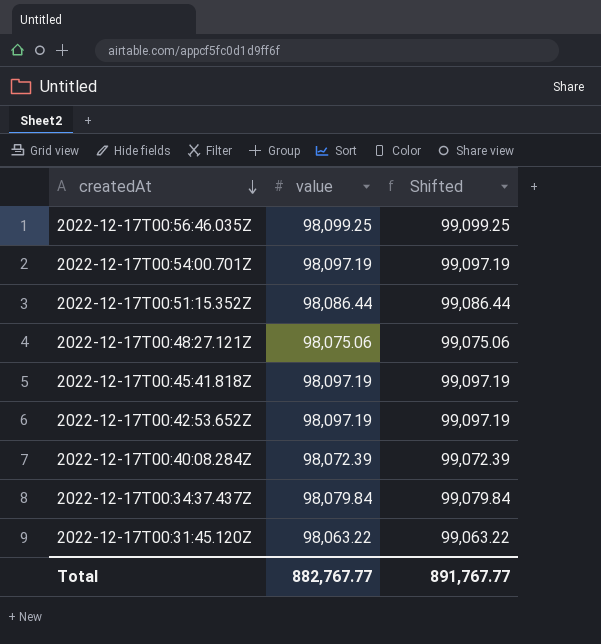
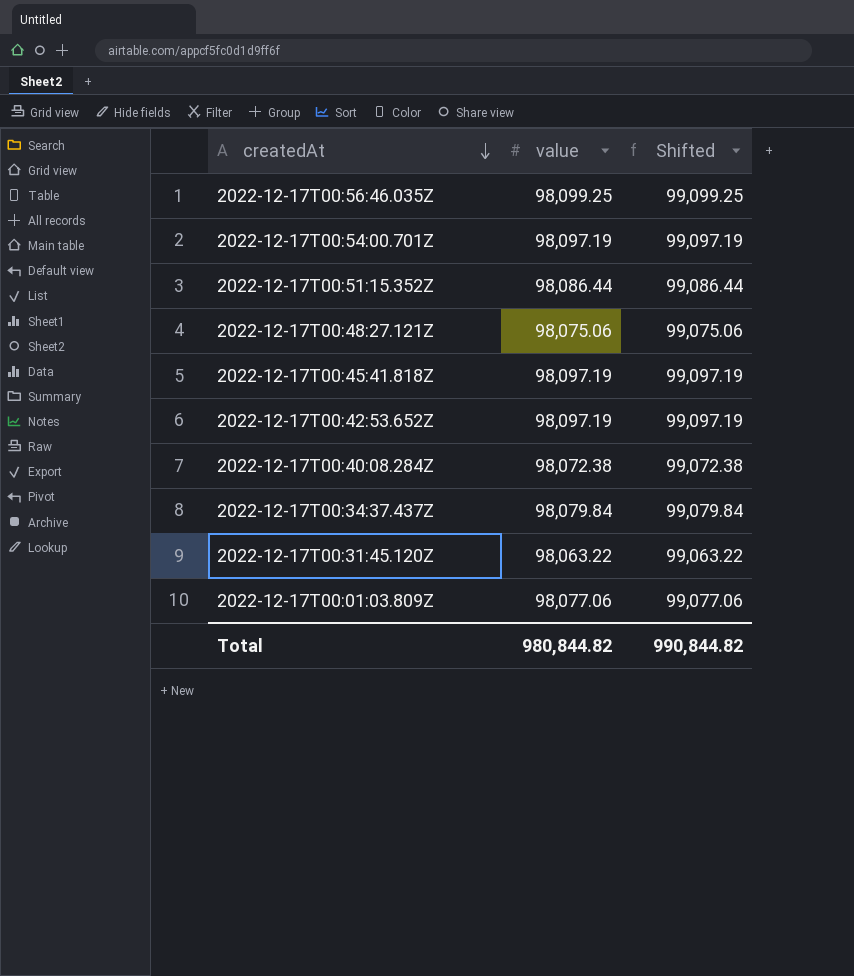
2022-12-17T00:40:08.284Z | value: 98,072.39 -> 98,072.38
2022-12-17T00:40:08.284Z | Shifted: 99,072.39 -> 99,072.38
row 2022-12-17T00:01:03.809Z: none -> 98,077.06 | 99,077.06
Total | value: 882,767.77 -> 980,844.82
Total | Shifted: 891,767.77 -> 990,844.82

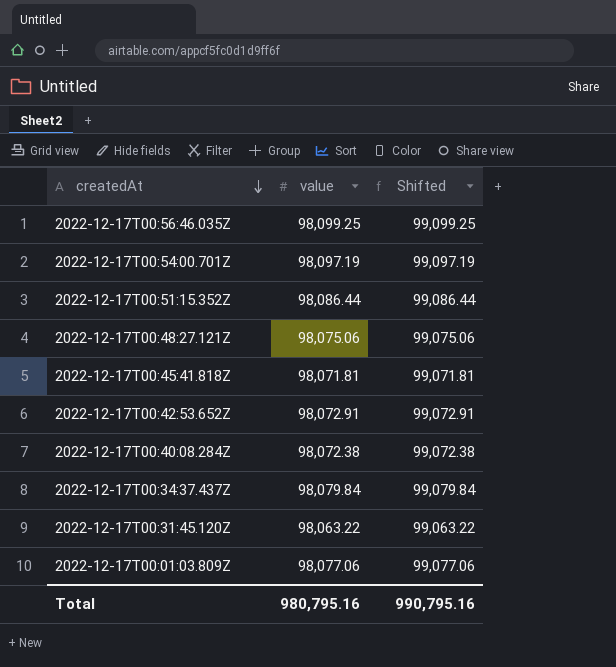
2022-12-17T00:45:41.818Z | value: 98,097.19 -> 98,071.81
2022-12-17T00:45:41.818Z | Shifted: 99,097.19 -> 99,071.81
2022-12-17T00:42:53.652Z | value: 98,097.19 -> 98,072.91
2022-12-17T00:42:53.652Z | Shifted: 99,097.19 -> 99,072.91
Total | value: 980,844.82 -> 980,795.16
Total | Shifted: 990,844.82 -> 990,795.16

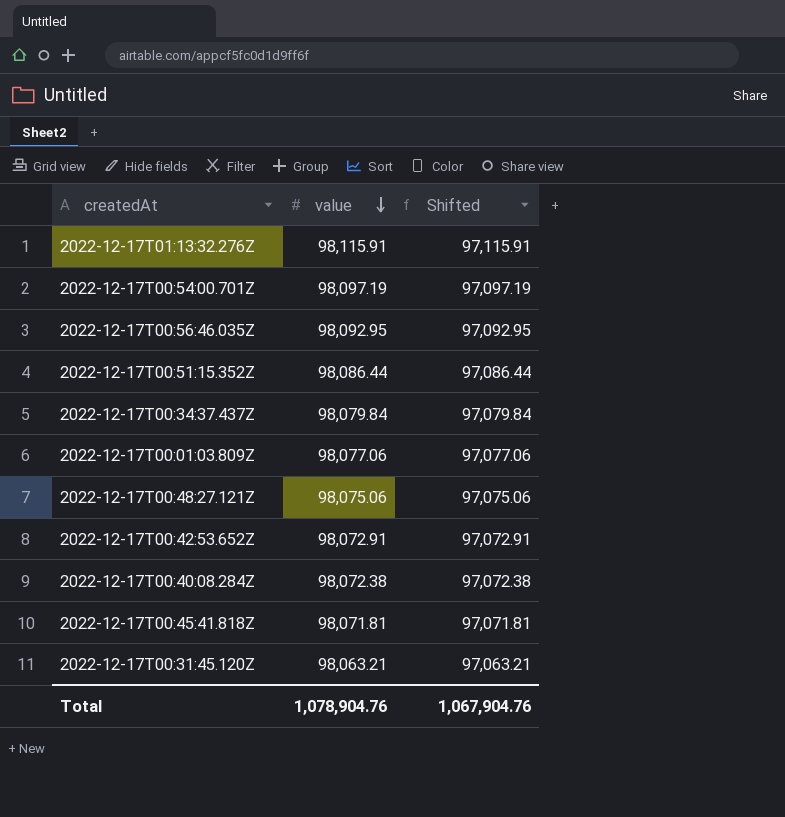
row order: createdAt descending -> value descending
column Shifted | formula: [value] + 1000 -> [value] - 1000
row 2022-12-17T01:13:32.276Z: none -> 98,115.91 | 97,115.91
2022-12-17T00:56:46.035Z | value: 98,099.25 -> 98,092.95
2022-12-17T00:31:45.120Z | value: 98,063.22 -> 98,063.21
Total | value: 980,795.16 -> 1,078,904.76
Total | Shifted: 990,795.16 -> 1,067,904.76

